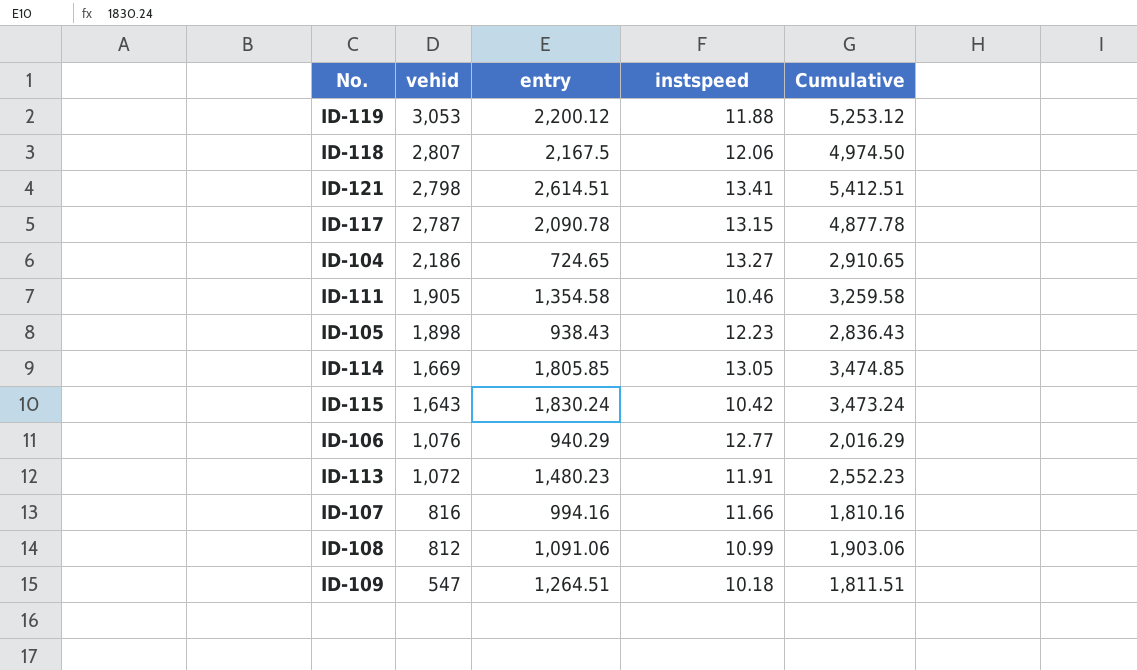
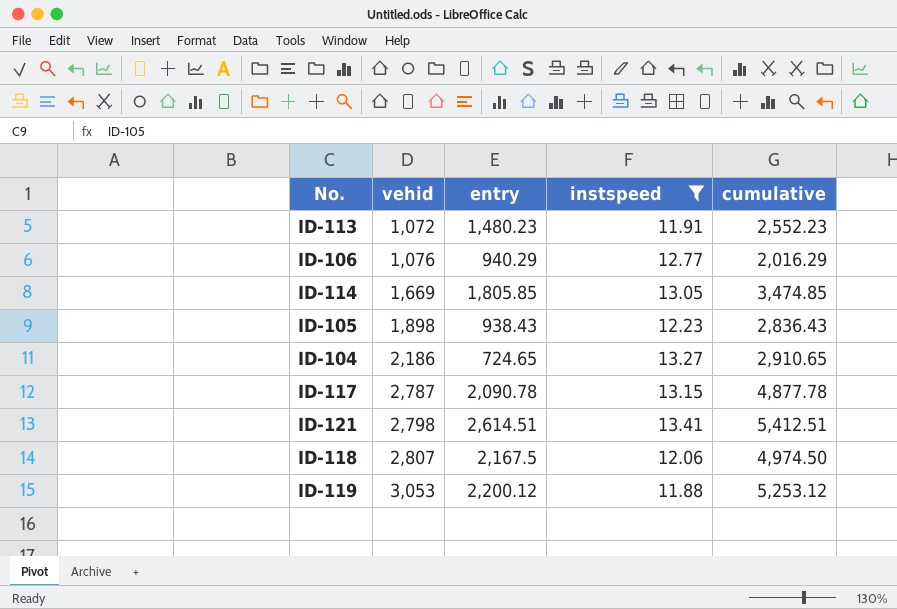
filter: none -> instspeed >= 11.88
row order: vehid descending -> vehid ascending
column name: Cumulative -> cumulative

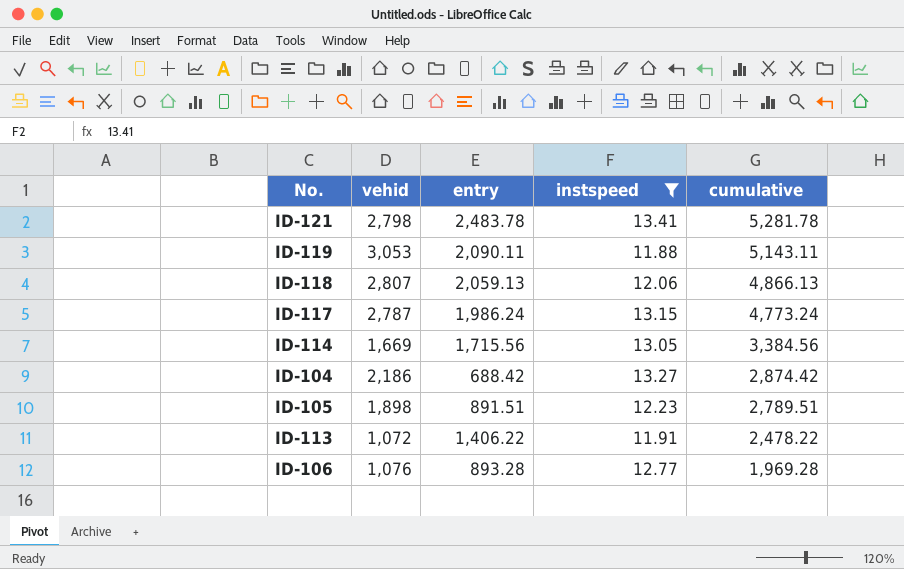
row order: vehid ascending -> cumulative descending
ID-121 | entry: 2,614.51 -> 2,483.78
ID-121 | cumulative: 5,412.51 -> 5,281.78
ID-119 | entry: 2,200.12 -> 2,090.11
ID-119 | cumulative: 5,253.12 -> 5,143.11
ID-118 | entry: 2,167.5 -> 2,059.13
ID-118 | cumulative: 4,974.50 -> 4,866.13
ID-117 | entry: 2,090.78 -> 1,986.24
ID-117 | cumulative: 4,877.78 -> 4,773.24
ID-114 | entry: 1,805.85 -> 1,715.56
ID-114 | cumulative: 3,474.85 -> 3,384.56
ID-104 | entry: 724.65 -> 688.42
ID-104 | cumulative: 2,910.65 -> 2,874.42
ID-105 | entry: 938.43 -> 891.51
ID-105 | cumulative: 2,836.43 -> 2,789.51
ID-113 | entry: 1,480.23 -> 1,406.22
ID-113 | cumulative: 2,552.23 -> 2,478.22
ID-106 | entry: 940.29 -> 893.28
ID-106 | cumulative: 2,016.29 -> 1,969.28

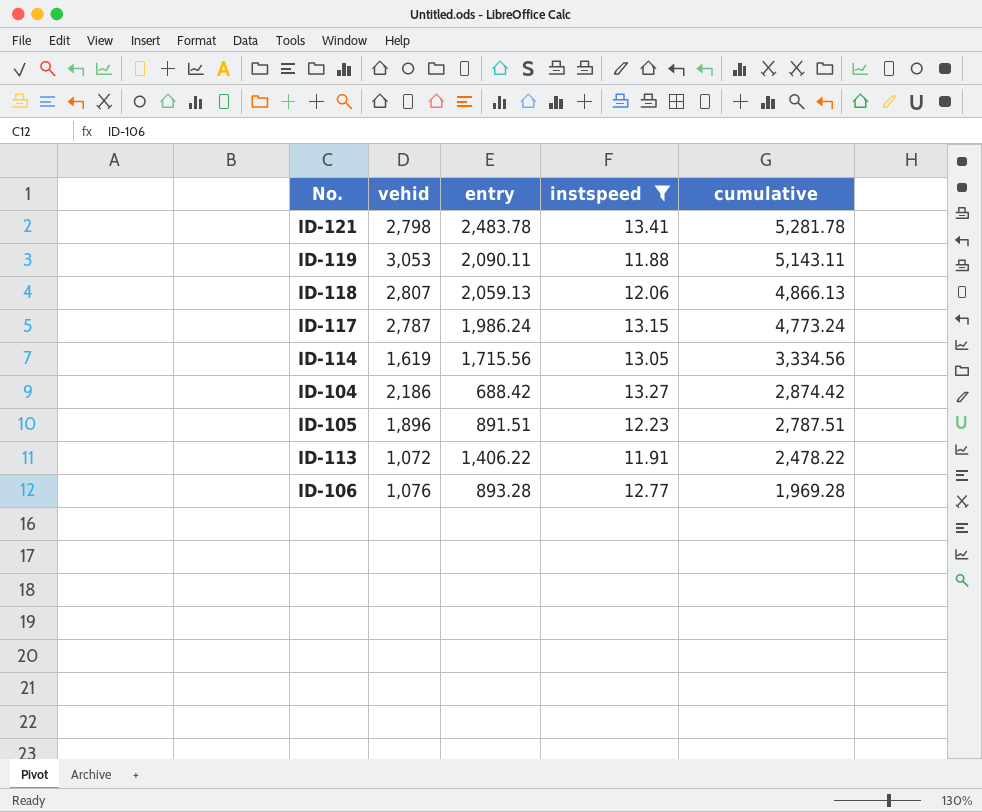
ID-114 | vehid: 1,669 -> 1,619
ID-114 | cumulative: 3,384.56 -> 3,334.56
ID-105 | vehid: 1,898 -> 1,896
ID-105 | cumulative: 2,789.51 -> 2,787.51

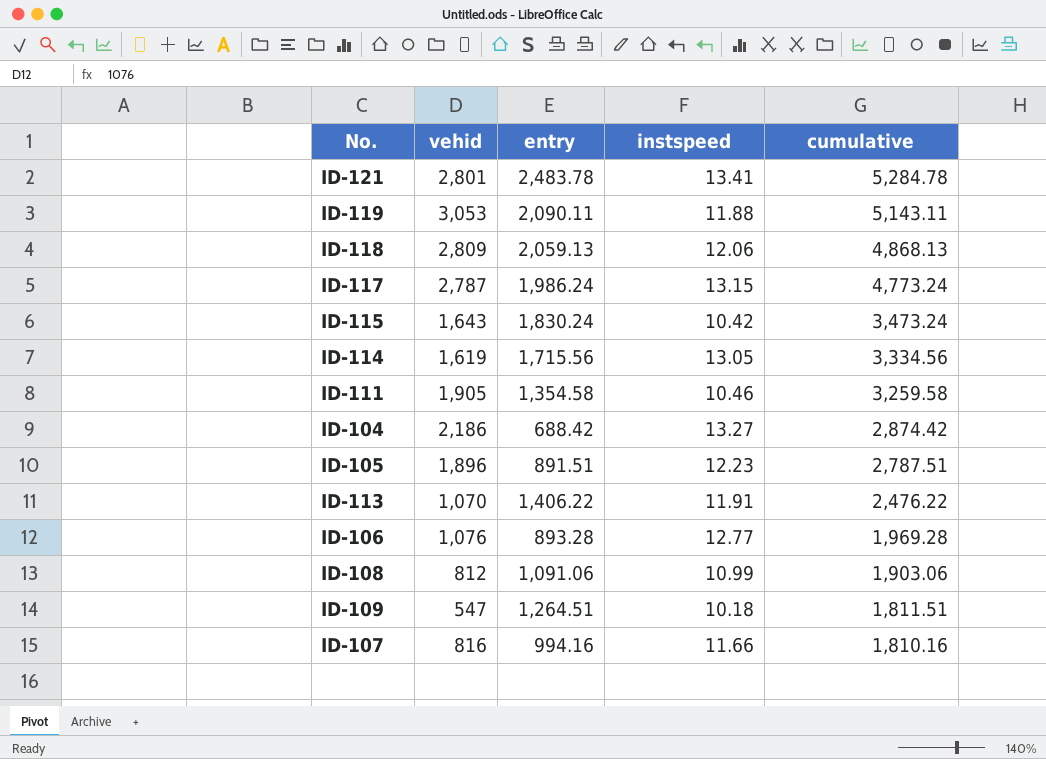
filter: instspeed >= 11.88 -> none
ID-121 | vehid: 2,798 -> 2,801
ID-121 | cumulative: 5,281.78 -> 5,284.78
ID-118 | vehid: 2,807 -> 2,809
ID-118 | cumulative: 4,866.13 -> 4,868.13
ID-113 | vehid: 1,072 -> 1,070
ID-113 | cumulative: 2,478.22 -> 2,476.22

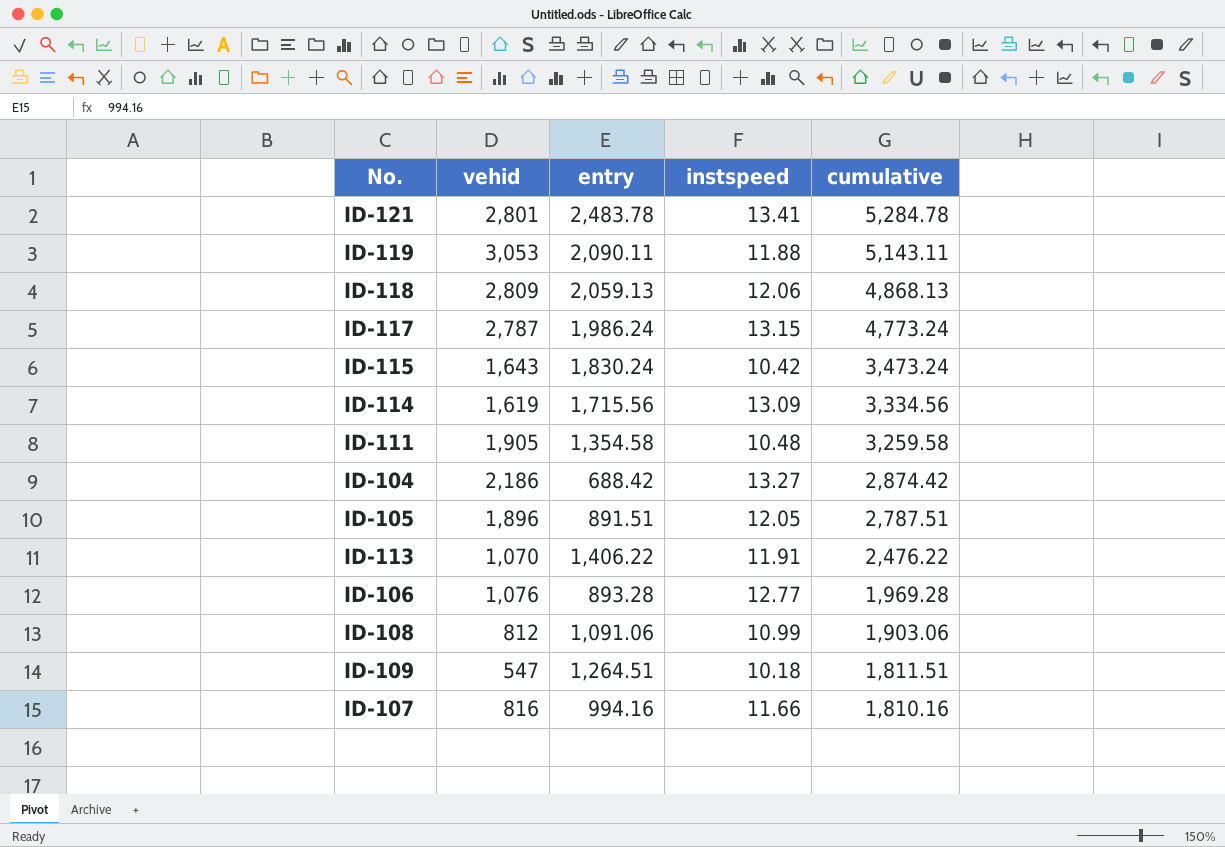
ID-114 | instspeed: 13.05 -> 13.09
ID-111 | instspeed: 10.46 -> 10.48
ID-105 | instspeed: 12.23 -> 12.05

